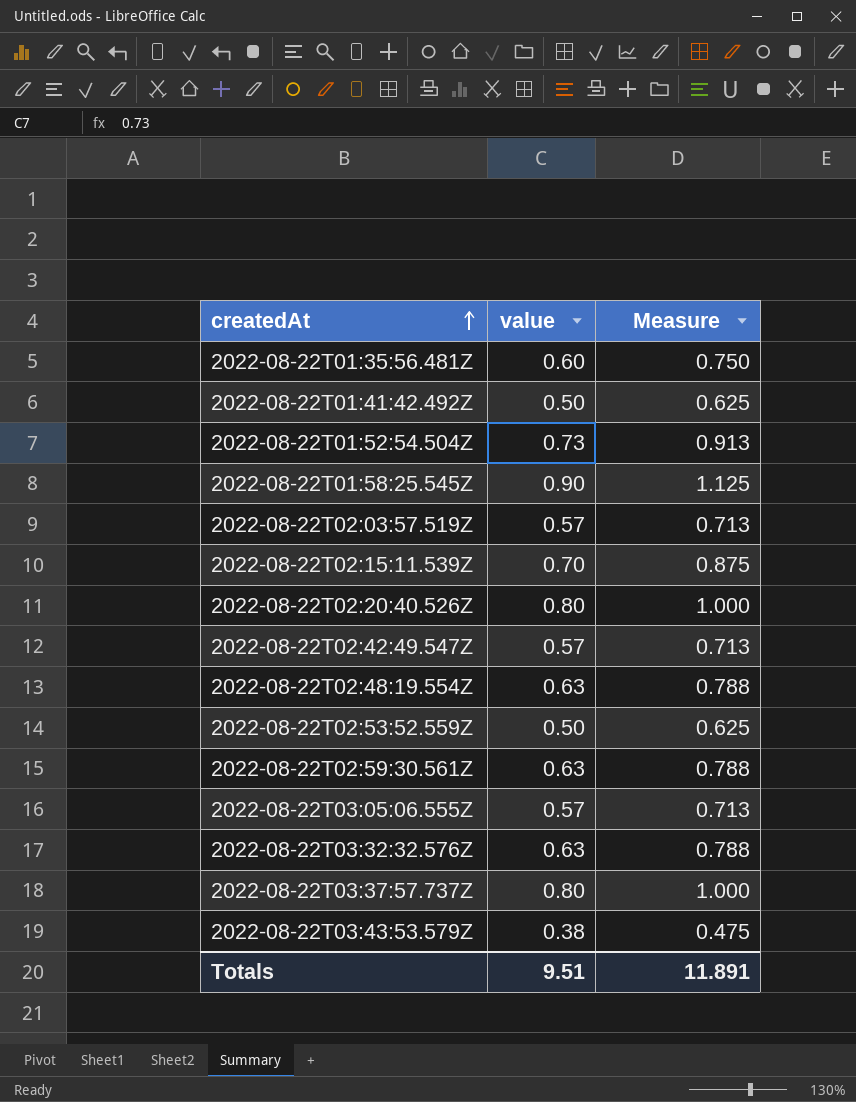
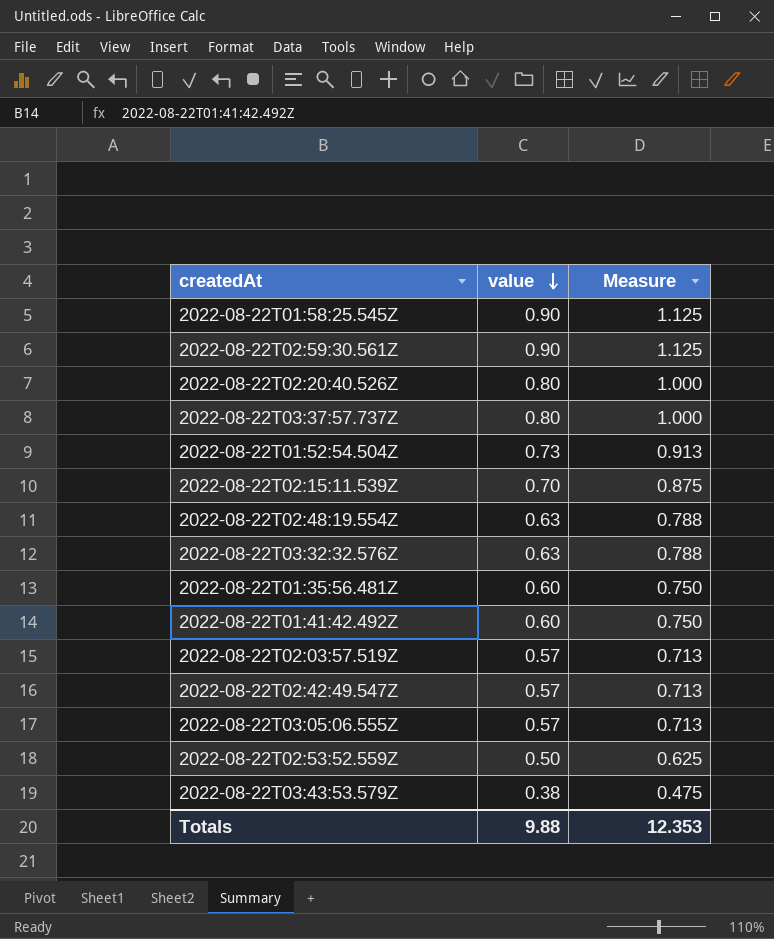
row order: createdAt ascending -> value descending
2022-08-22T02:59:30.561Z | value: 0.63 -> 0.90
2022-08-22T02:59:30.561Z | Measure: 0.788 -> 1.125
2022-08-22T01:41:42.492Z | value: 0.50 -> 0.60
2022-08-22T01:41:42.492Z | Measure: 0.625 -> 0.750
Totals | value: 9.51 -> 9.88
Totals | Measure: 11.891 -> 12.353

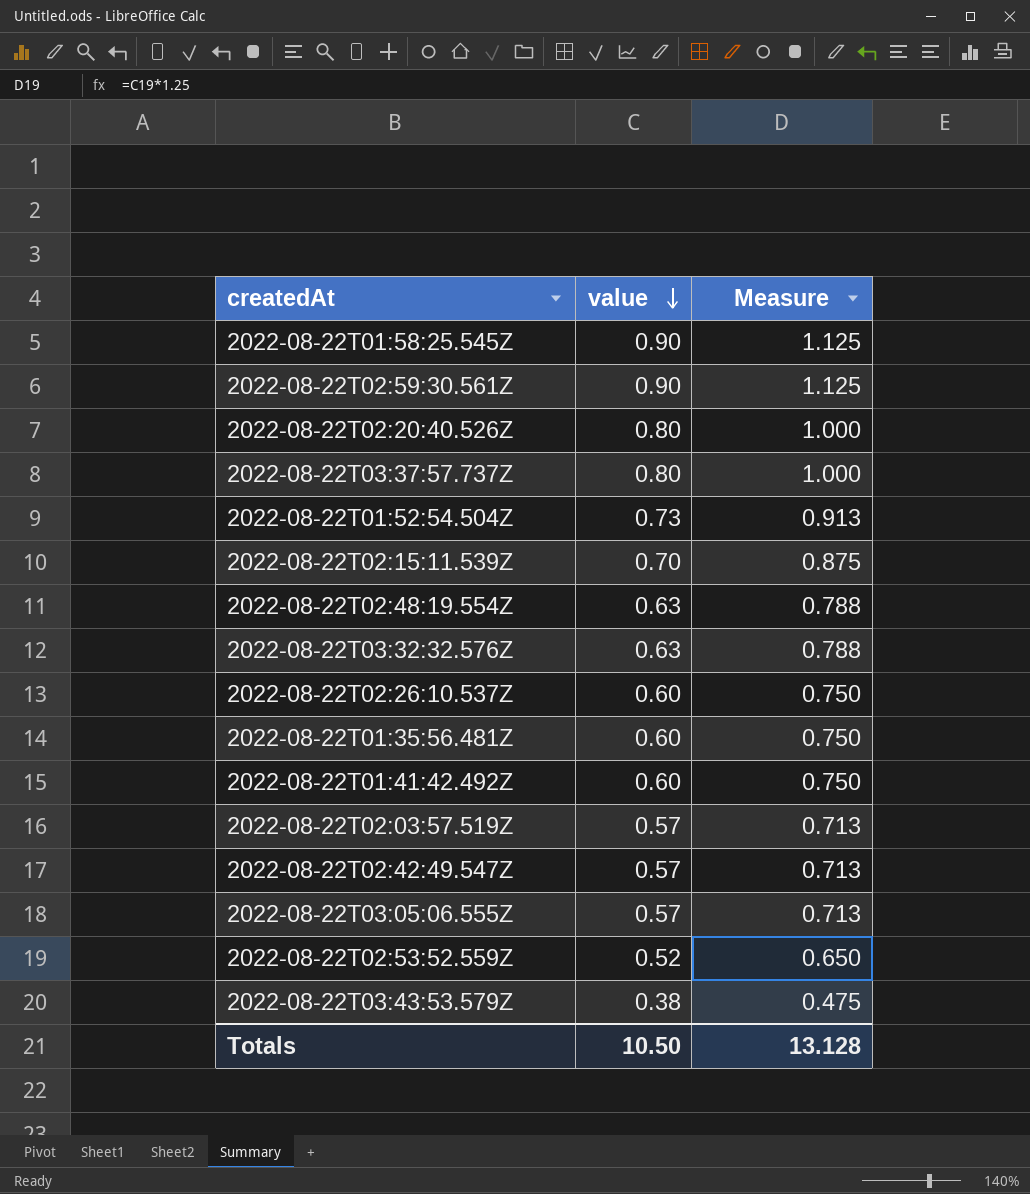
row 2022-08-22T02:26:10.537Z: none -> 0.60 | 0.750
2022-08-22T02:53:52.559Z | value: 0.50 -> 0.52
2022-08-22T02:53:52.559Z | Measure: 0.625 -> 0.650
Totals | value: 9.88 -> 10.50
Totals | Measure: 12.353 -> 13.128

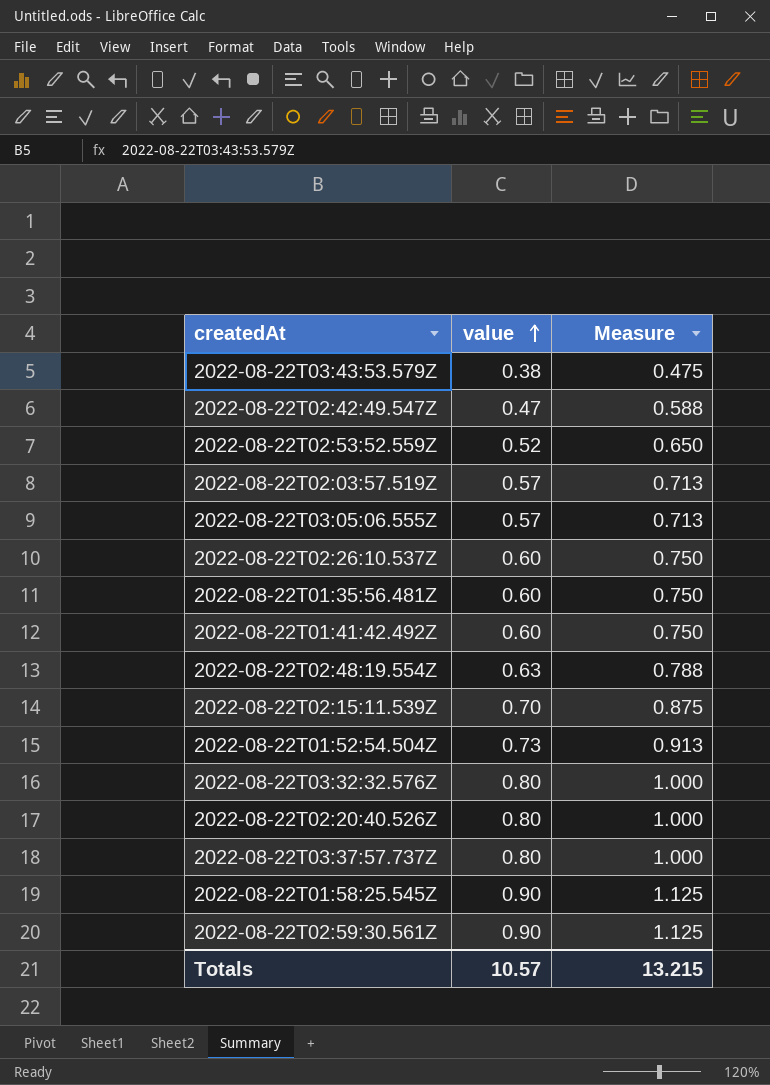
row order: value descending -> value ascending
2022-08-22T02:42:49.547Z | value: 0.57 -> 0.47
2022-08-22T02:42:49.547Z | Measure: 0.713 -> 0.588
2022-08-22T03:32:32.576Z | value: 0.63 -> 0.80
2022-08-22T03:32:32.576Z | Measure: 0.788 -> 1.000
Totals | value: 10.50 -> 10.57
Totals | Measure: 13.128 -> 13.215

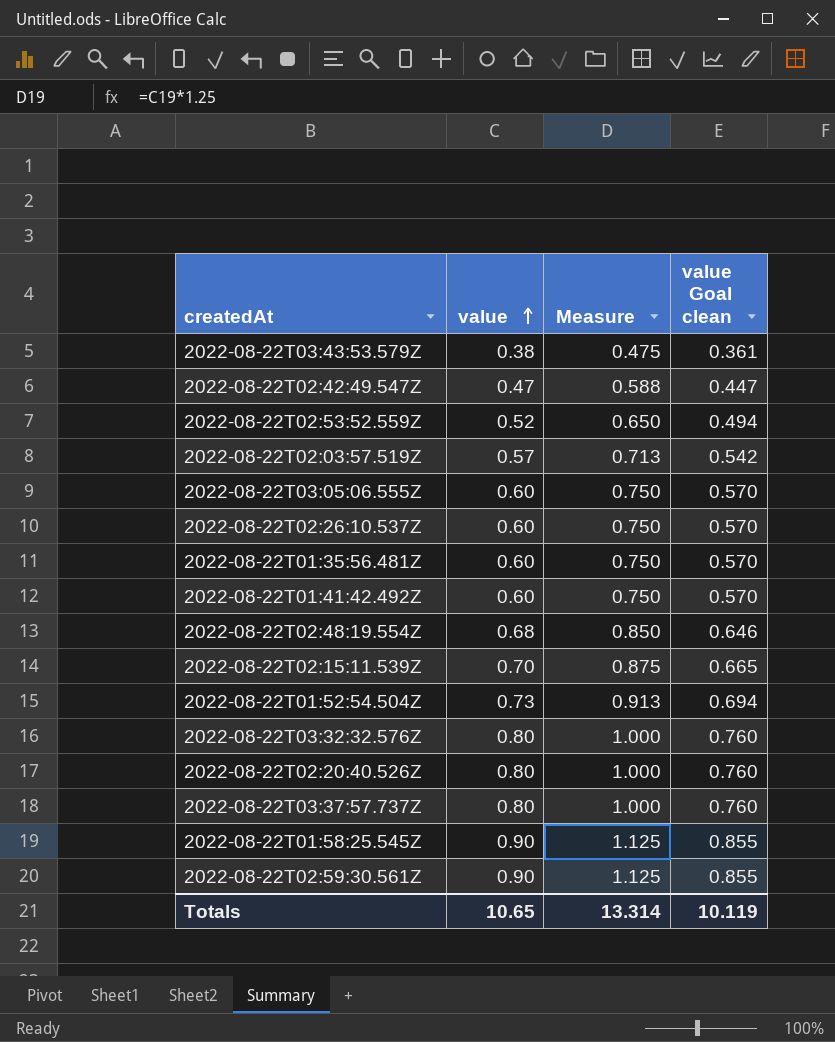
column value Goal clean | formula: none -> [value] * 0.95
2022-08-22T03:05:06.555Z | value: 0.57 -> 0.60
2022-08-22T03:05:06.555Z | Measure: 0.713 -> 0.750
2022-08-22T02:48:19.554Z | value: 0.63 -> 0.68
2022-08-22T02:48:19.554Z | Measure: 0.788 -> 0.850
Totals | value: 10.57 -> 10.65
Totals | Measure: 13.215 -> 13.314

